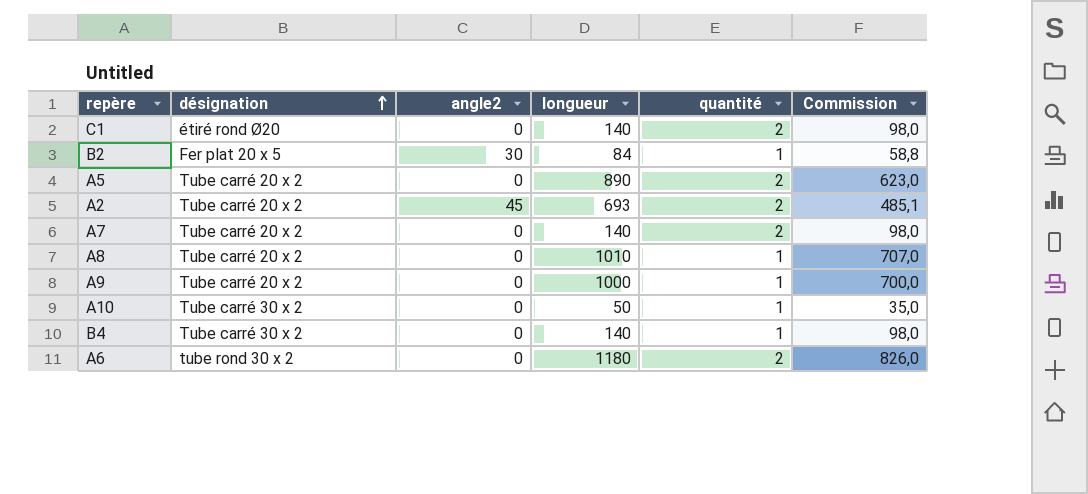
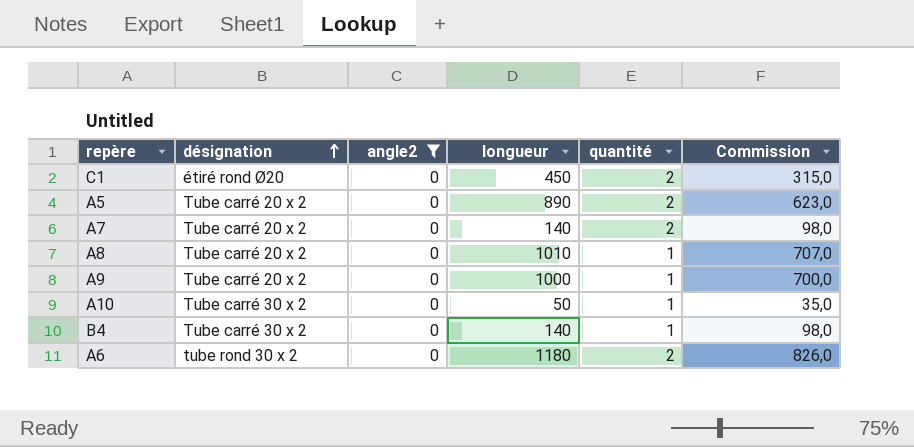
filter: none -> angle2 = 0
C1 | longueur: 140 -> 450
C1 | Commission: 98,0 -> 315,0

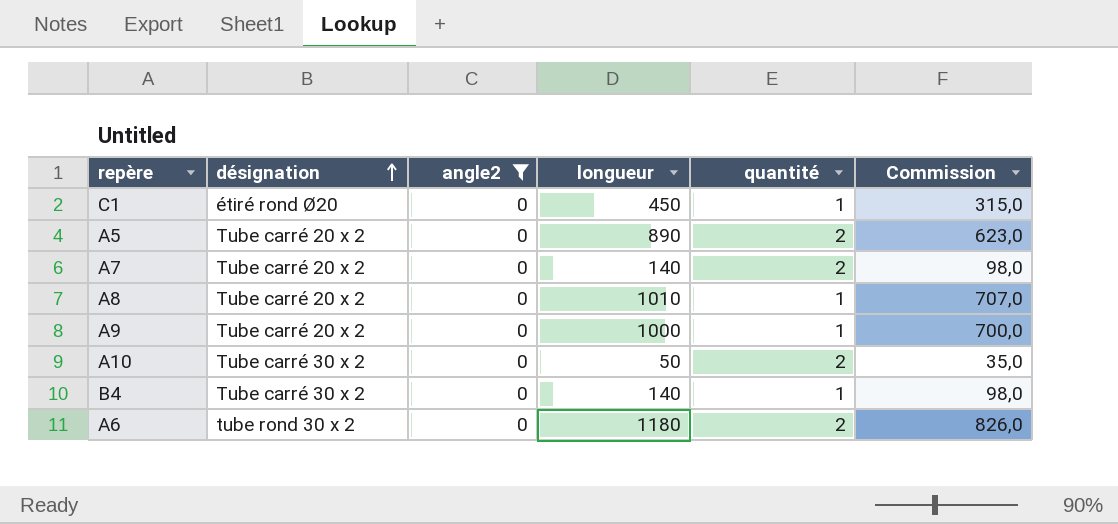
C1 | quantité: 2 -> 1
A10 | quantité: 1 -> 2

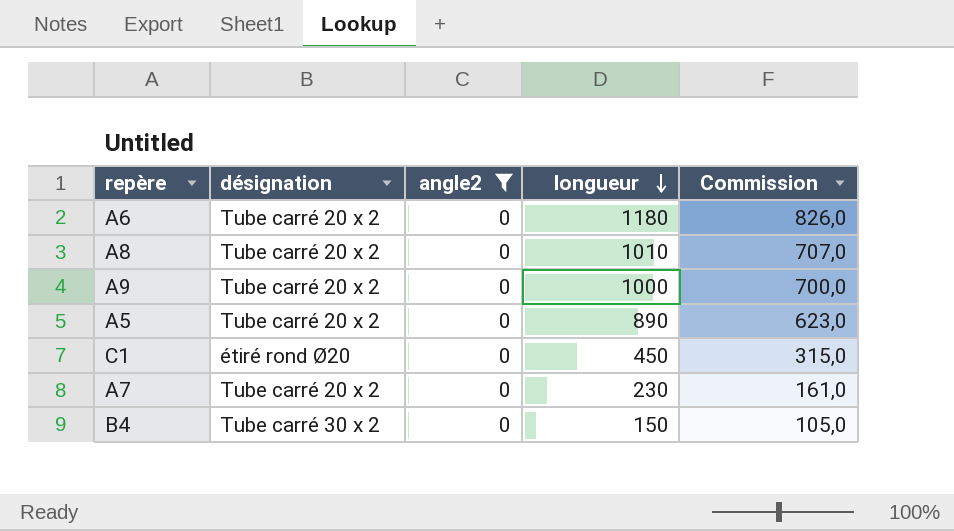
row order: désignation ascending -> longueur descending
column quantité | position: 5 -> none
row A10: Tube carré 30 x 2 | 0 | 50 | 2 | 35,0 -> none
A6 | désignation: tube rond 30 x 2 -> Tube carré 20 x 2
A7 | longueur: 140 -> 230
A7 | Commission: 98,0 -> 161,0
B4 | longueur: 140 -> 150
B4 | Commission: 98,0 -> 105,0

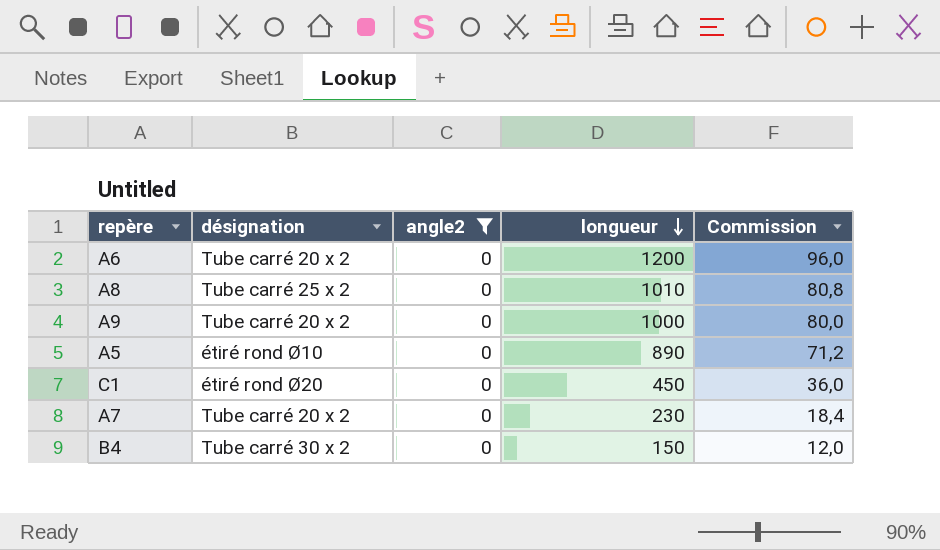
column Commission | formula: [longueur] * 0,7 -> [longueur] * 0,08
A6 | longueur: 1180 -> 1200
A8 | désignation: Tube carré 20 x 2 -> Tube carré 25 x 2
A5 | désignation: Tube carré 20 x 2 -> étiré rond Ø10

